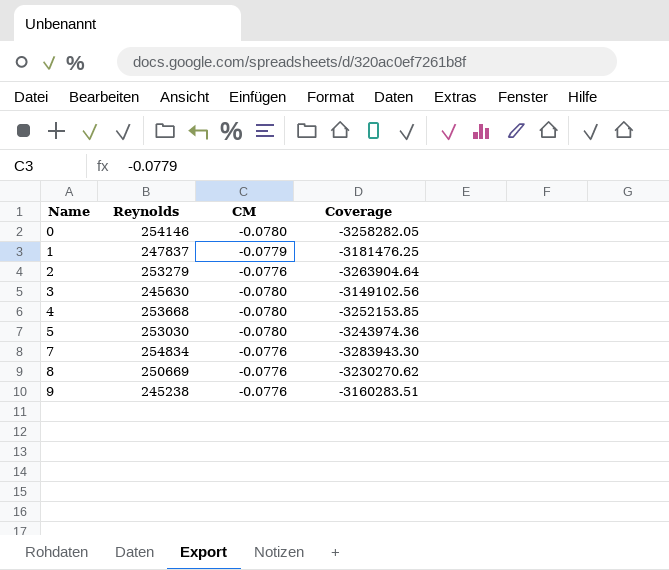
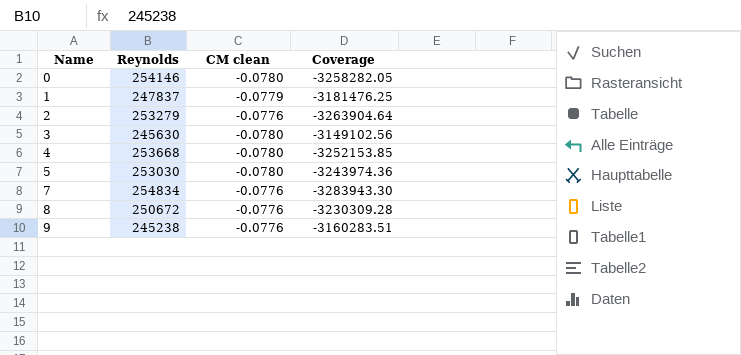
column name: CM -> CM clean
8 | Reynolds: 250669 -> 250672
8 | Coverage: -3230270.62 -> -3230309.28

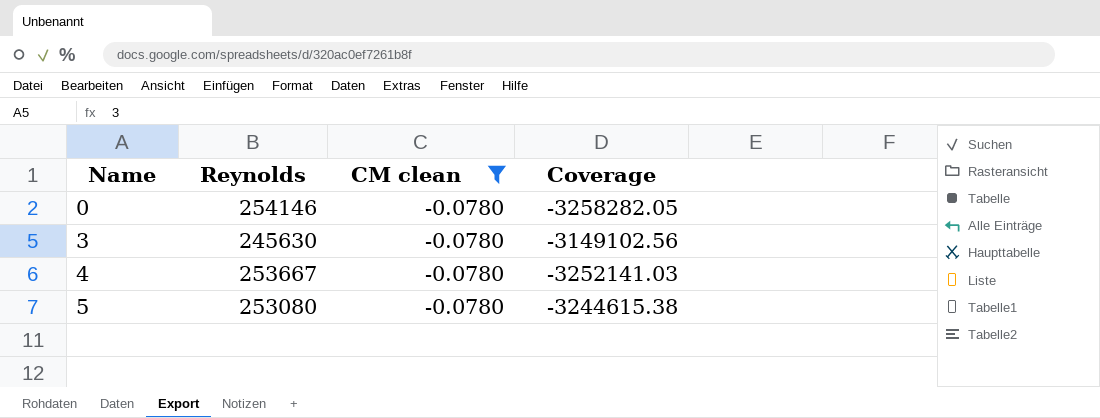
filter: none -> CM clean = -0.0780
4 | Reynolds: 253668 -> 253667
4 | Coverage: -3252153.85 -> -3252141.03
5 | Reynolds: 253030 -> 253080
5 | Coverage: -3243974.36 -> -3244615.38

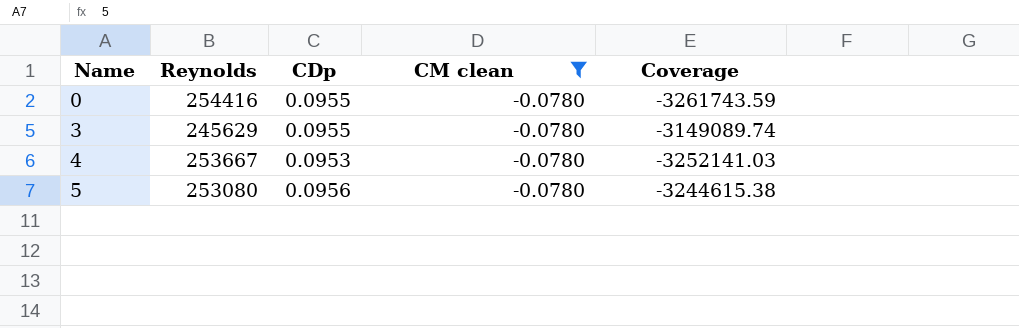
column CDp | position: none -> 3
0 | Reynolds: 254146 -> 254416
0 | Coverage: -3258282.05 -> -3261743.59
3 | Reynolds: 245630 -> 245629
3 | Coverage: -3149102.56 -> -3149089.74

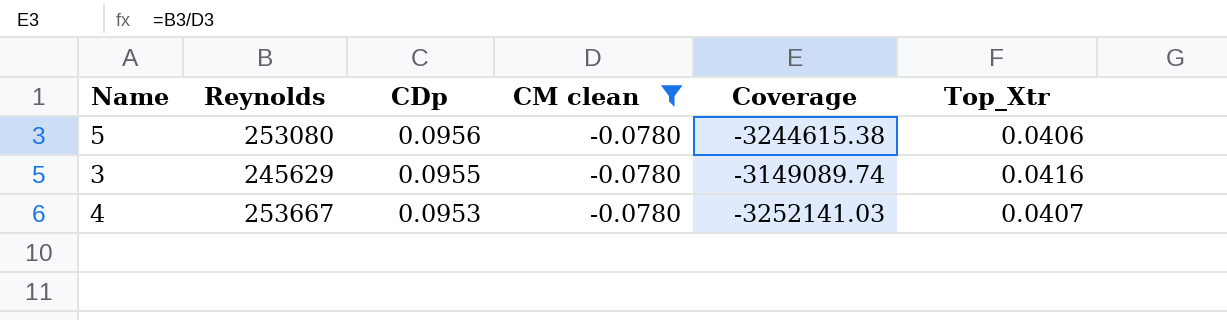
row order: Name ascending -> CDp descending
column Top_Xtr | position: none -> 6
row 0: 254416 | 0.0955 | -0.0780 | -3261743.59 -> none

